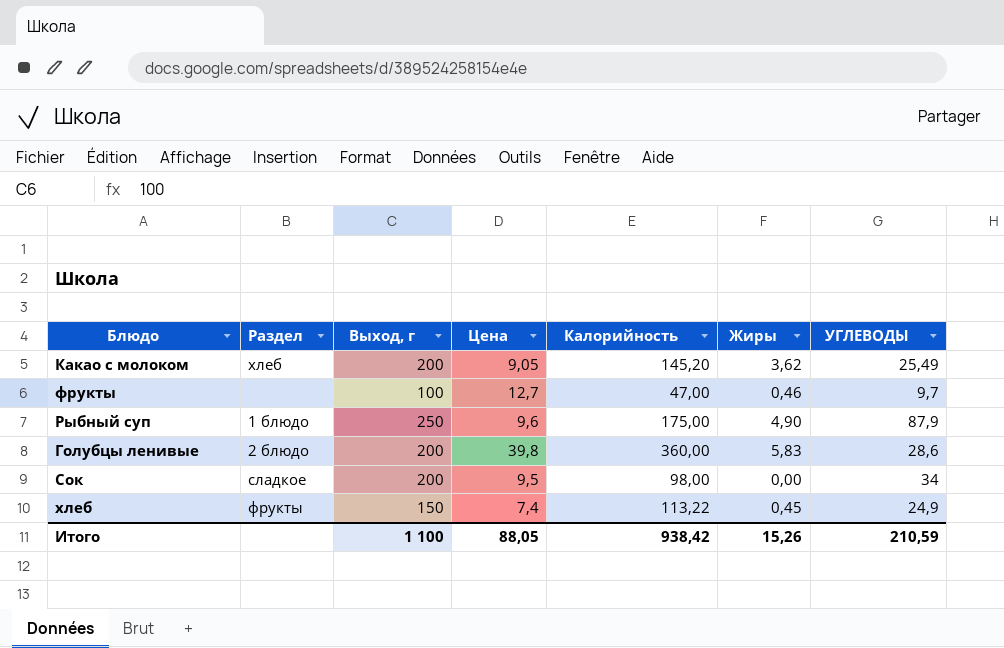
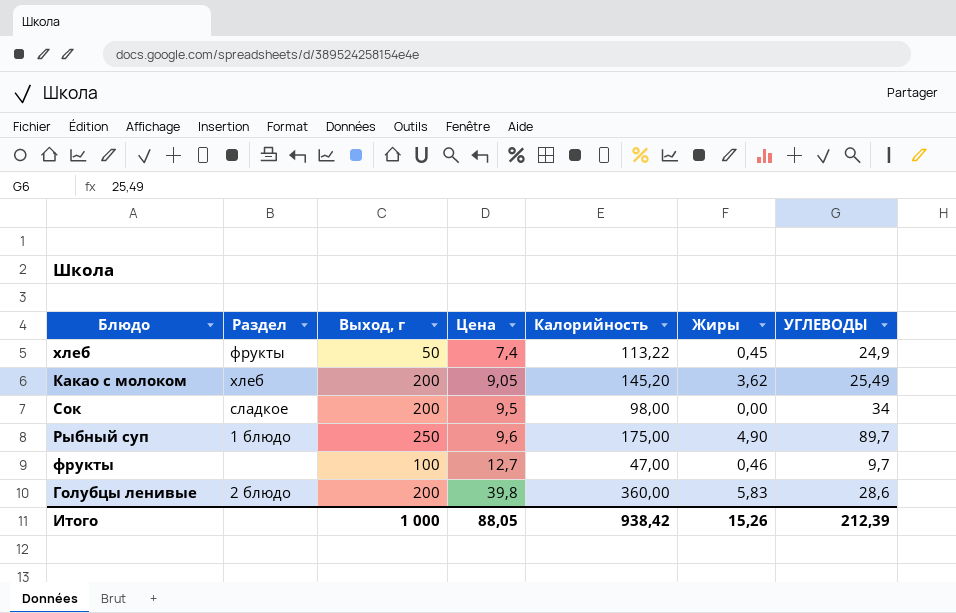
row order: none -> Цена ascending
хлеб | Выход, г: 150 -> 50
Рыбный суп | УГЛЕВОДЫ: 87,9 -> 89,7
Итого | Выход, г: 1 100 -> 1 000
Итого | УГЛЕВОДЫ: 210,59 -> 212,39

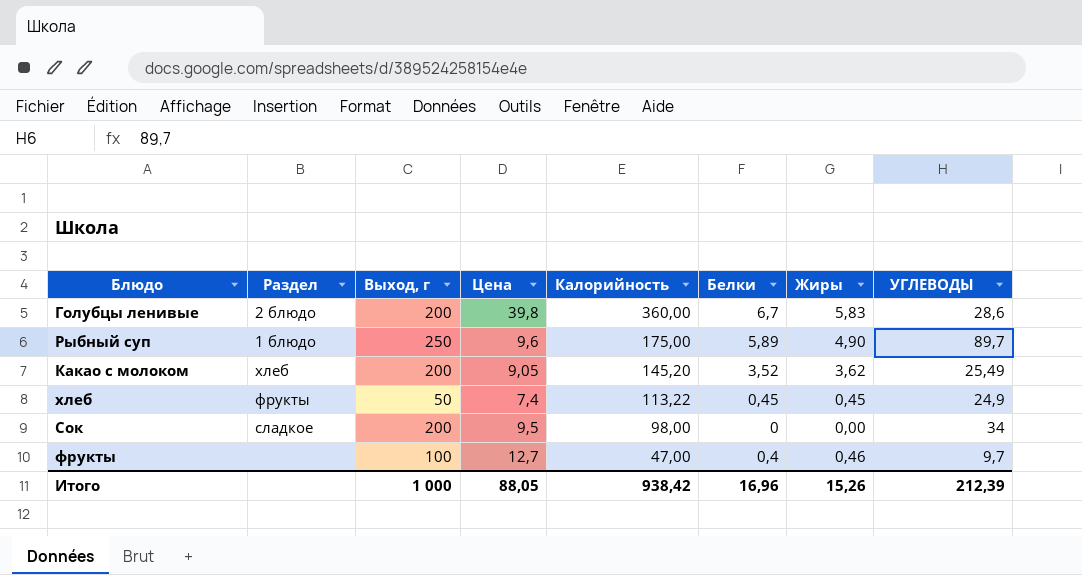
row order: Цена ascending -> Калорийность descending
column Белки | position: none -> 6

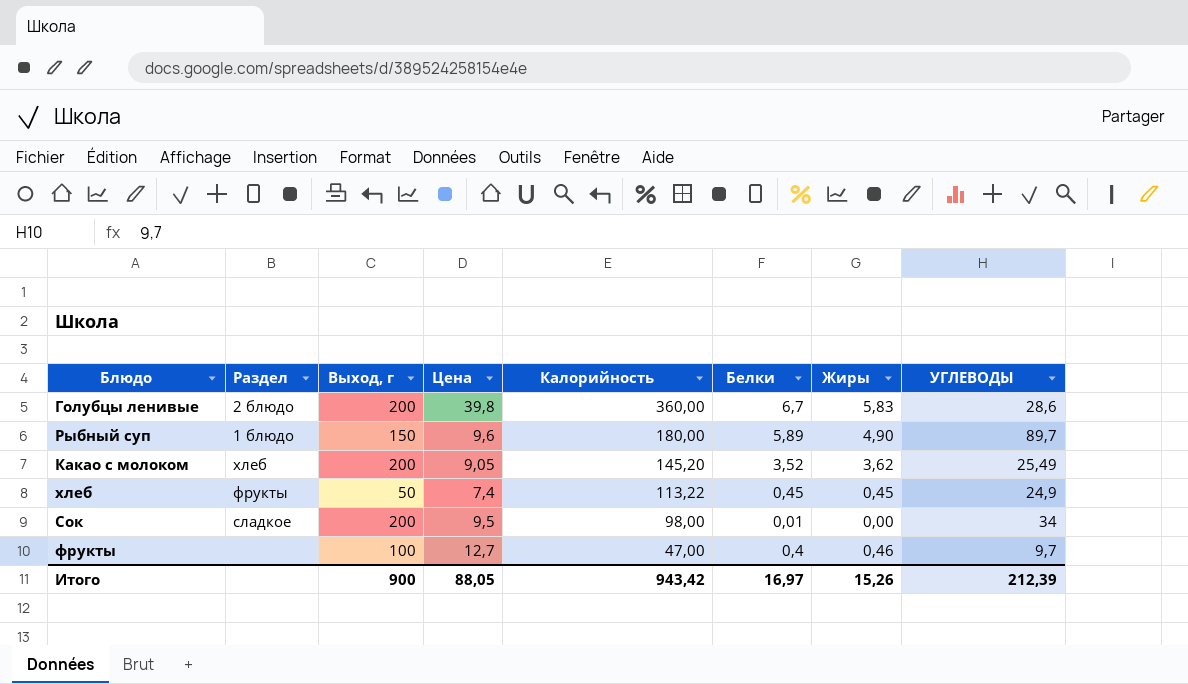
Рыбный суп | Выход, г: 250 -> 150
Рыбный суп | Калорийность: 175,00 -> 180,00
Сок | Белки: 0 -> 0,01
Итого | Выход, г: 1 000 -> 900
Итого | Калорийность: 938,42 -> 943,42
Итого | Белки: 16,96 -> 16,97

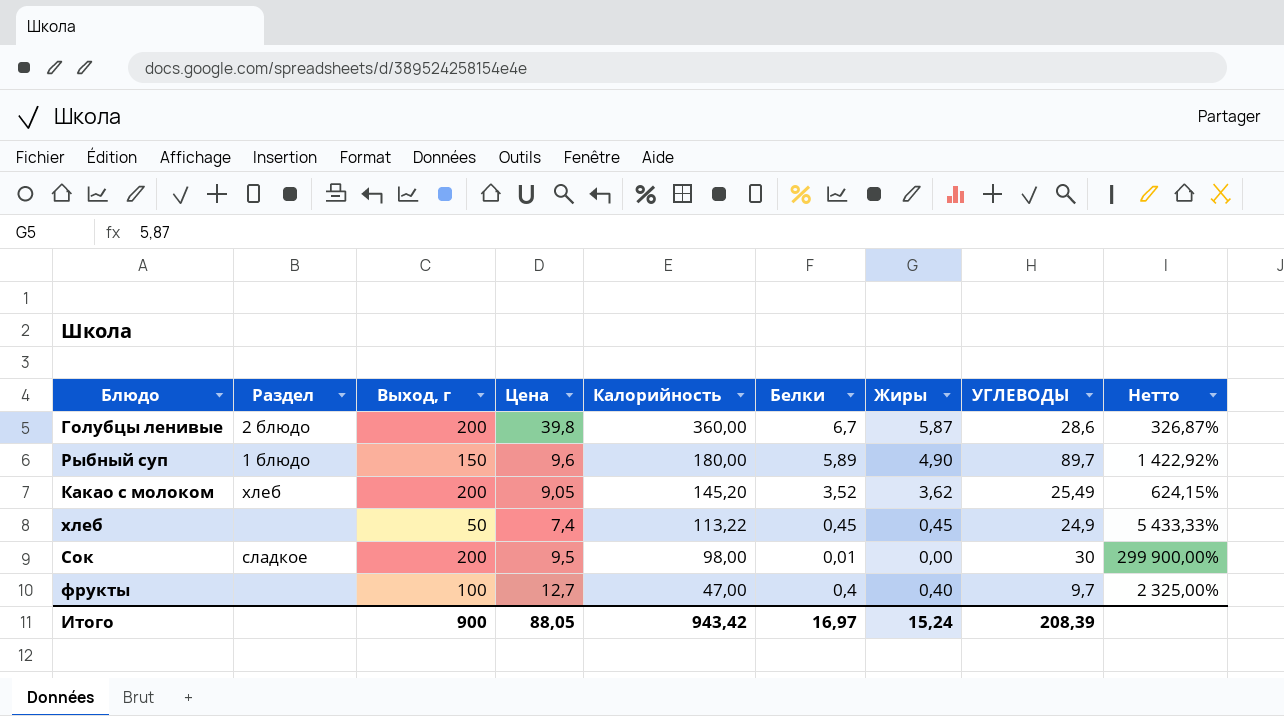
column Нетто | formula: none -> ([УГЛЕВОДЫ] - [Белки]) / [Белки]
Голубцы ленивые | Жиры: 5,83 -> 5,87
хлеб | Раздел: фрукты -> none
Сок | УГЛЕВОДЫ: 34 -> 30
фрукты | Жиры: 0,46 -> 0,40
Итого | Жиры: 15,26 -> 15,24
Итого | УГЛЕВОДЫ: 212,39 -> 208,39

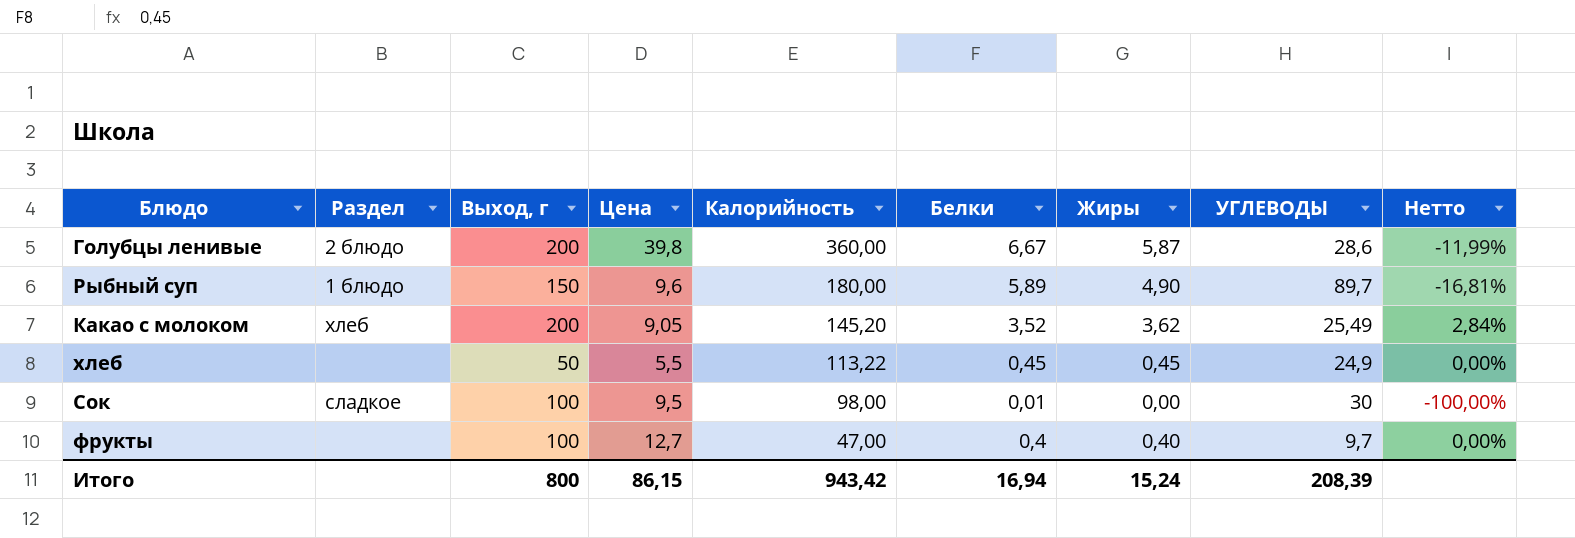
column Нетто | formula: ([УГЛЕВОДЫ] - [Белки]) / [Белки] -> ([Жиры] - [Белки]) / [Белки]
Голубцы ленивые | Белки: 6,7 -> 6,67
хлеб | Цена: 7,4 -> 5,5
Сок | Выход, г: 200 -> 100
Итого | Выход, г: 900 -> 800
Итого | Цена: 88,05 -> 86,15
Итого | Белки: 16,97 -> 16,94

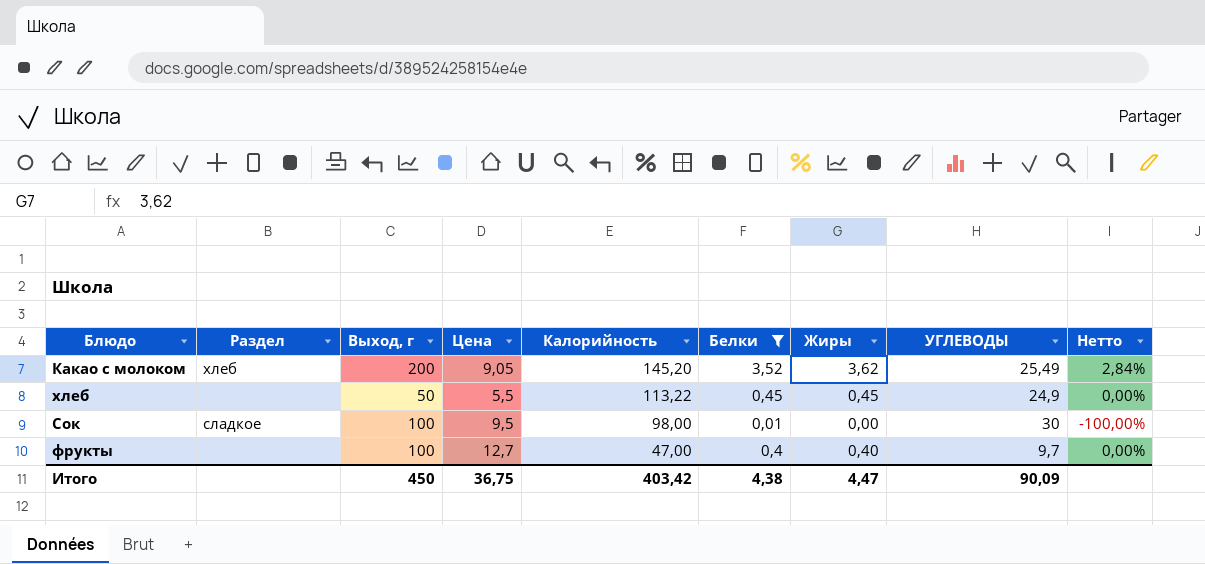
filter: none -> Белки <= 3,52
Итого | Выход, г: 800 -> 450
Итого | Цена: 86,15 -> 36,75
Итого | Калорийность: 943,42 -> 403,42
Итого | Белки: 16,94 -> 4,38
Итого | Жиры: 15,24 -> 4,47
Итого | УГЛЕВОДЫ: 208,39 -> 90,09

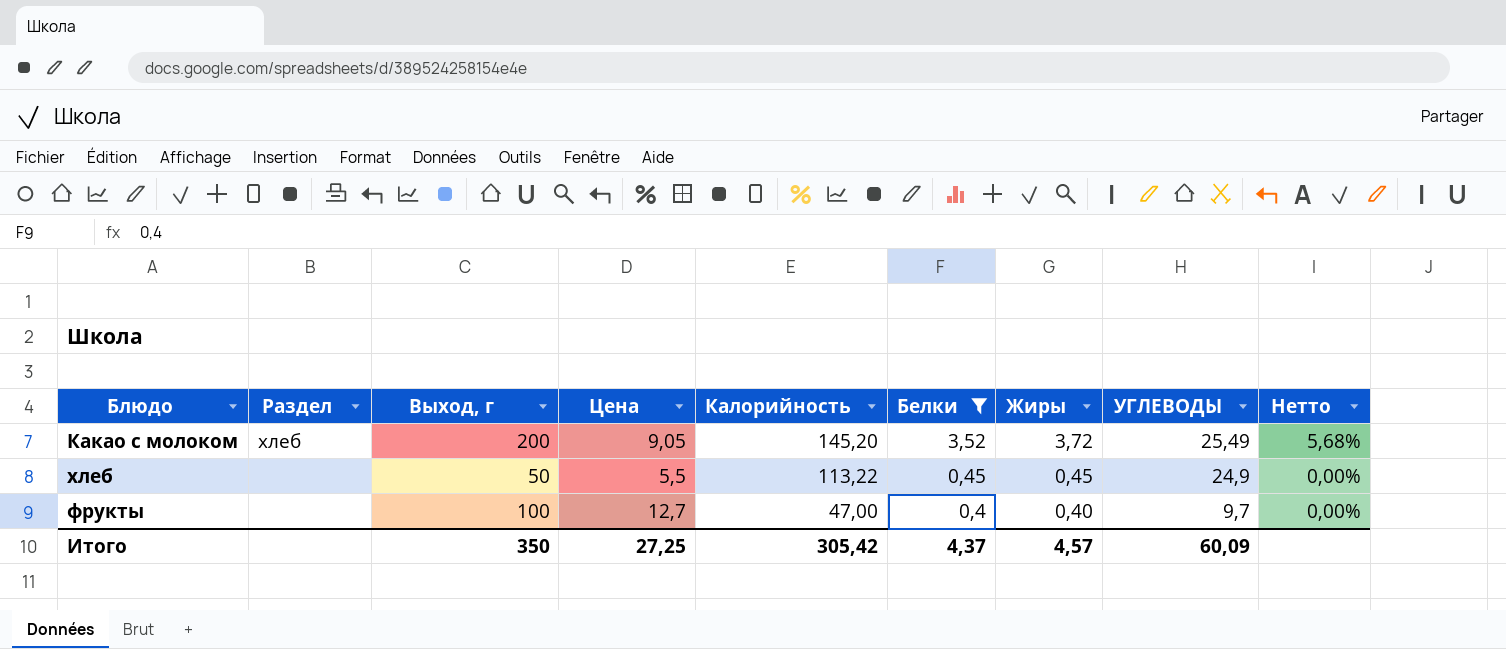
row Сок: сладкое | 100 | 9,5 | 98,00 | 0,01 | 0,00 | 30 | -100,00% -> none
Какао с молоком | Жиры: 3,62 -> 3,72
Какао с молоком | Нетто: 2,84% -> 5,68%
Итого | Выход, г: 450 -> 350
Итого | Цена: 36,75 -> 27,25
Итого | Калорийность: 403,42 -> 305,42
Итого | Белки: 4,38 -> 4,37
Итого | Жиры: 4,47 -> 4,57
Итого | УГЛЕВОДЫ: 90,09 -> 60,09

